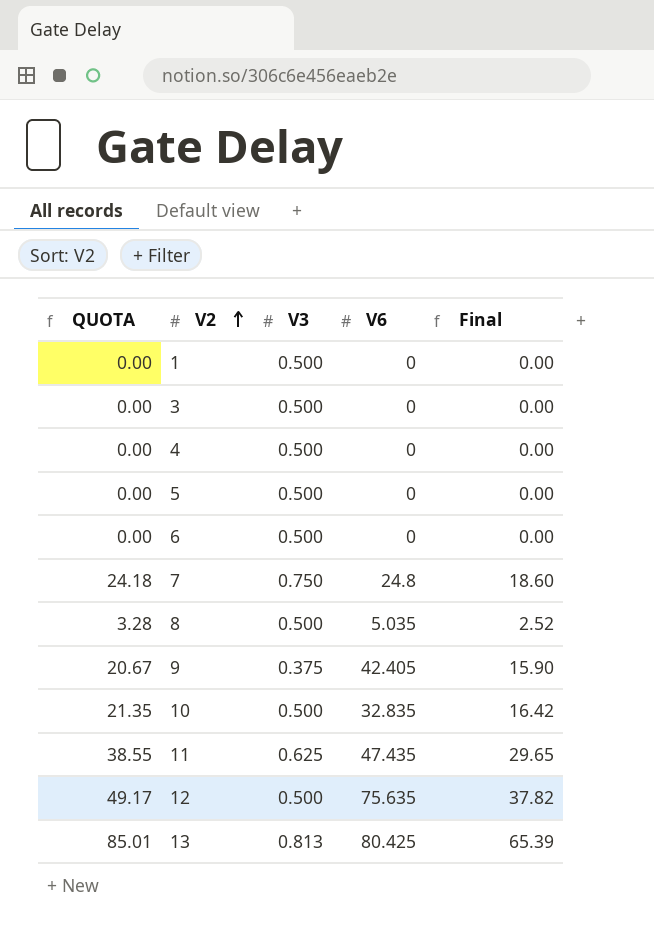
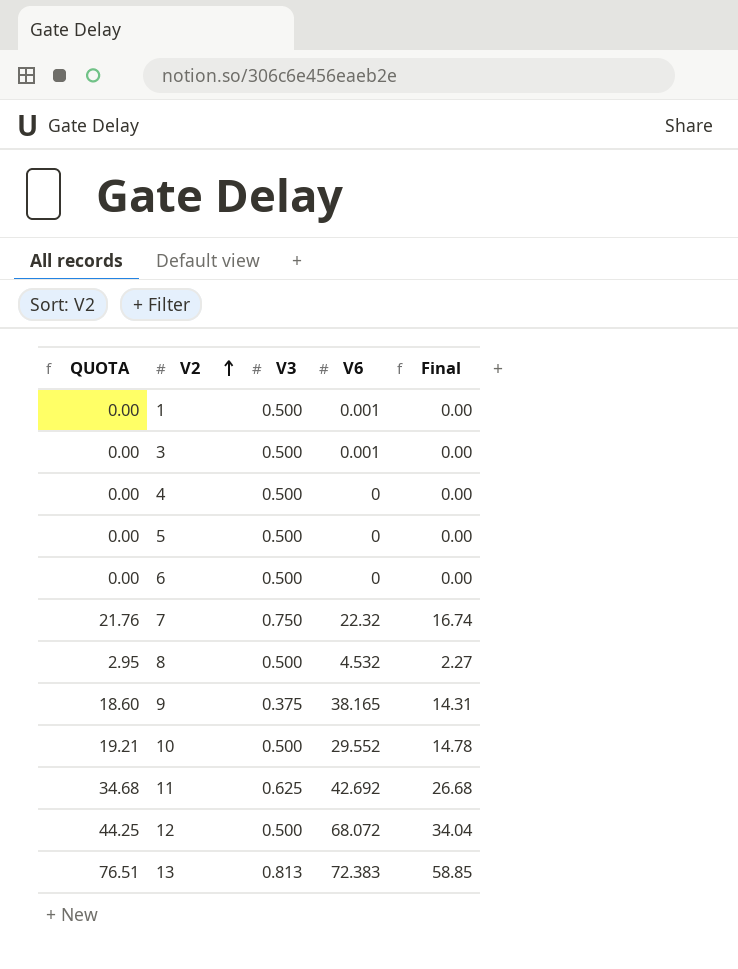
1 | V6: 0 -> 0.001
3 | V6: 0 -> 0.001
7 | QUOTA: 24.18 -> 21.76
7 | V6: 24.8 -> 22.32
7 | Final: 18.60 -> 16.74
8 | QUOTA: 3.28 -> 2.95
8 | V6: 5.035 -> 4.532
8 | Final: 2.52 -> 2.27
9 | QUOTA: 20.67 -> 18.60
9 | V6: 42.405 -> 38.165
9 | Final: 15.90 -> 14.31
10 | QUOTA: 21.35 -> 19.21
10 | V6: 32.835 -> 29.552
10 | Final: 16.42 -> 14.78
11 | QUOTA: 38.55 -> 34.68
11 | V6: 47.435 -> 42.692
11 | Final: 29.65 -> 26.68
12 | QUOTA: 49.17 -> 44.25
12 | V6: 75.635 -> 68.072
12 | Final: 37.82 -> 34.04
13 | QUOTA: 85.01 -> 76.51
13 | V6: 80.425 -> 72.383
13 | Final: 65.39 -> 58.85

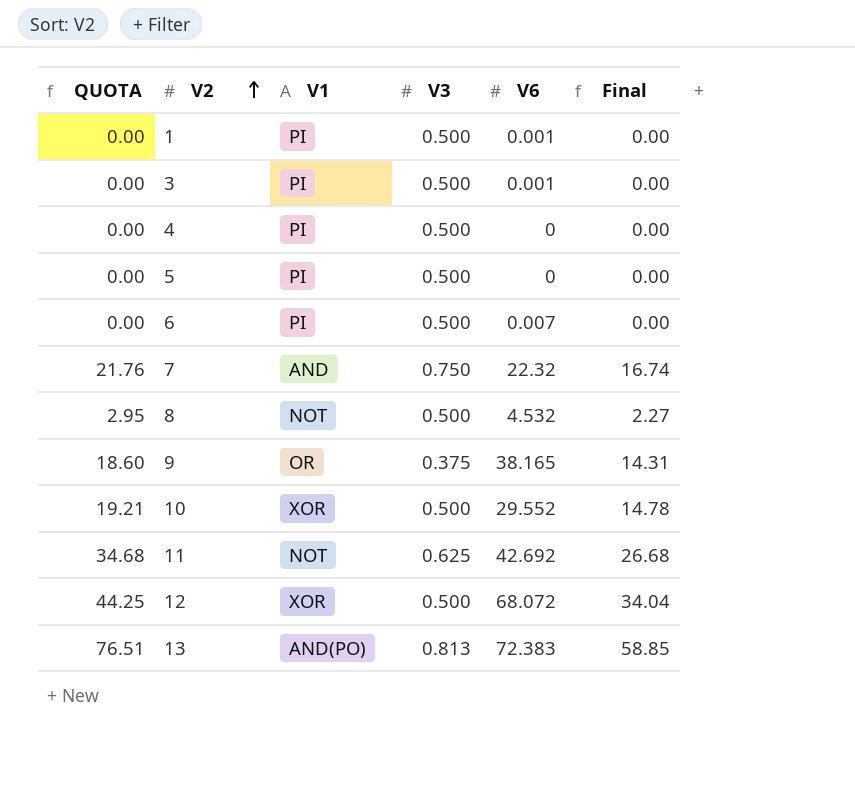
column V1 | position: none -> 3
6 | V6: 0 -> 0.007

